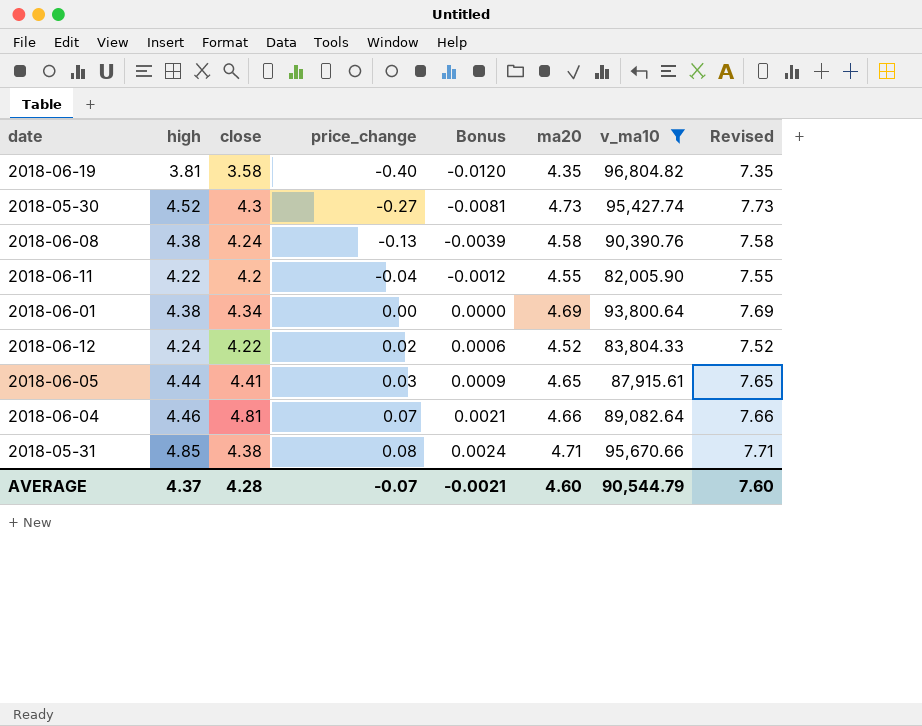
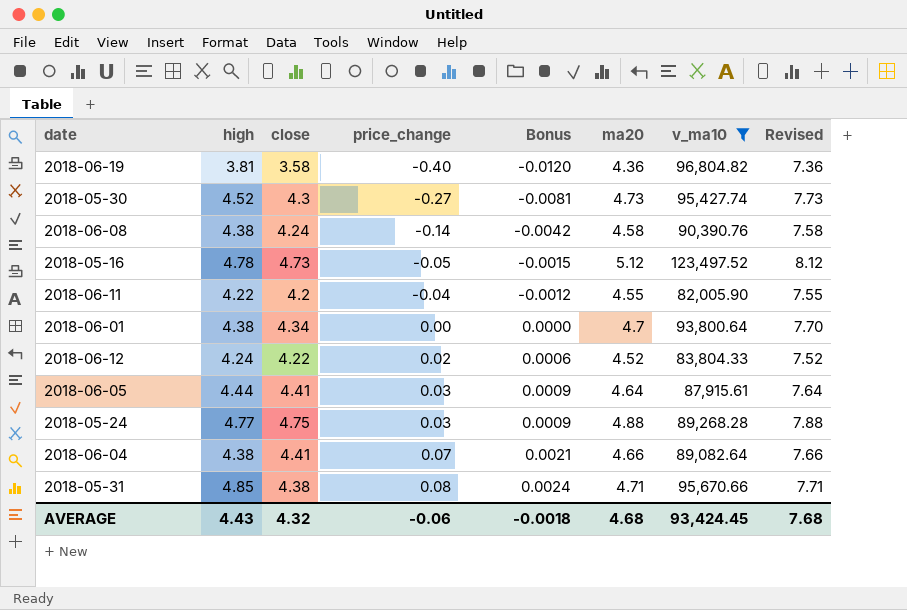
2018-06-19 | ma20: 4.35 -> 4.36
2018-06-19 | Revised: 7.35 -> 7.36
2018-06-08 | price_change: -0.13 -> -0.14
2018-06-08 | Bonus: -0.0039 -> -0.0042
row 2018-05-16: none -> 4.78 | 4.73 | -0.05 | -0.0015 | 5.12 | 123,497.52 | 8.12
2018-06-01 | ma20: 4.69 -> 4.7
2018-06-01 | Revised: 7.69 -> 7.70
2018-06-05 | ma20: 4.65 -> 4.64
2018-06-05 | Revised: 7.65 -> 7.64
row 2018-05-24: none -> 4.77 | 4.75 | 0.03 | 0.0009 | 4.88 | 89,268.28 | 7.88
2018-06-04 | high: 4.46 -> 4.38
2018-06-04 | close: 4.81 -> 4.41
AVERAGE | high: 4.37 -> 4.43
AVERAGE | close: 4.28 -> 4.32
AVERAGE | price_change: -0.07 -> -0.06
AVERAGE | Bonus: -0.0021 -> -0.0018
AVERAGE | ma20: 4.60 -> 4.68
AVERAGE | v_ma10: 90,544.79 -> 93,424.45
AVERAGE | Revised: 7.60 -> 7.68

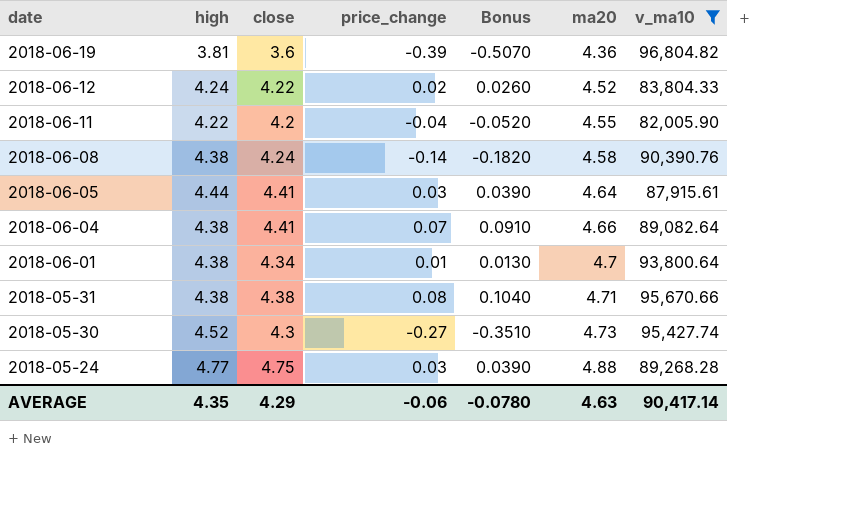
row order: price_change ascending -> date descending
column Revised | formula: [ma20] + 3 -> none
column Bonus | formula: [price_change] * 0.03 -> [price_change] * 1.3
row 2018-05-16: 4.78 | 4.73 | -0.05 | -0.0015 | 5.12 | 123,497.52 | 8.12 -> none
2018-06-19 | close: 3.58 -> 3.6
2018-06-19 | price_change: -0.40 -> -0.39
2018-06-01 | price_change: 0.00 -> 0.01
2018-05-31 | high: 4.85 -> 4.38
AVERAGE | high: 4.43 -> 4.35
AVERAGE | close: 4.32 -> 4.29
AVERAGE | Bonus: -0.0018 -> -0.0780
AVERAGE | ma20: 4.68 -> 4.63
AVERAGE | v_ma10: 93,424.45 -> 90,417.14

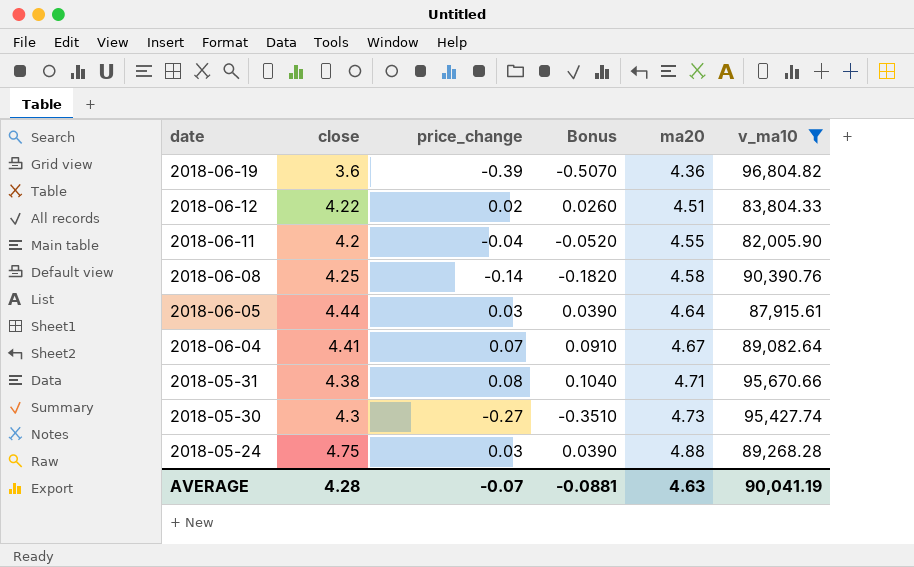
column high | position: 2 -> none
row 2018-06-01: 4.38 | 4.34 | 0.01 | 0.0130 | 4.7 | 93,800.64 -> none
2018-06-12 | ma20: 4.52 -> 4.51
2018-06-08 | close: 4.24 -> 4.25
2018-06-05 | close: 4.41 -> 4.44
2018-06-04 | ma20: 4.66 -> 4.67
AVERAGE | close: 4.29 -> 4.28
AVERAGE | price_change: -0.06 -> -0.07
AVERAGE | Bonus: -0.0780 -> -0.0881
AVERAGE | v_ma10: 90,417.14 -> 90,041.19

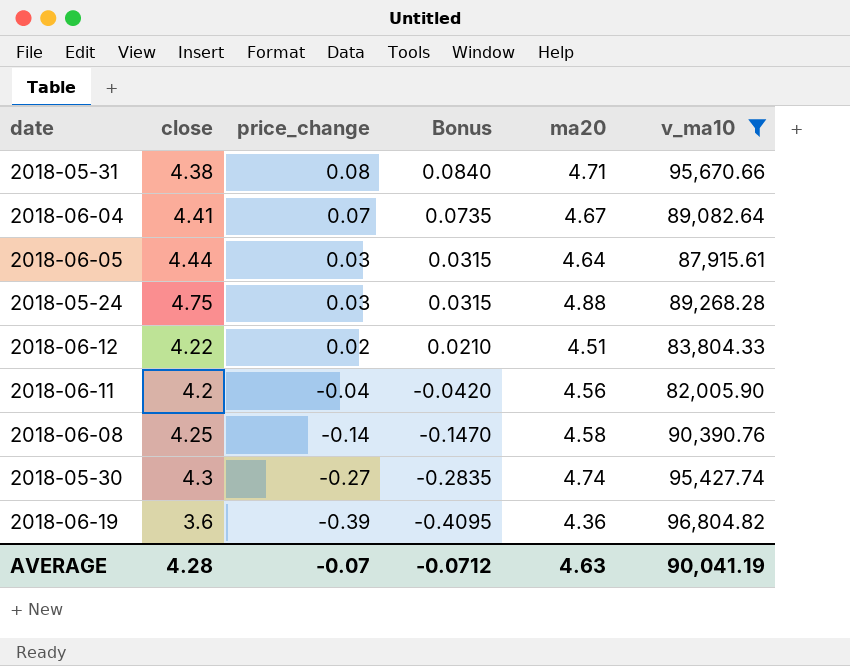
row order: date descending -> price_change descending
column Bonus | formula: [price_change] * 1.3 -> [price_change] * 1.05
2018-06-11 | ma20: 4.55 -> 4.56
2018-05-30 | ma20: 4.73 -> 4.74
AVERAGE | Bonus: -0.0881 -> -0.0712

